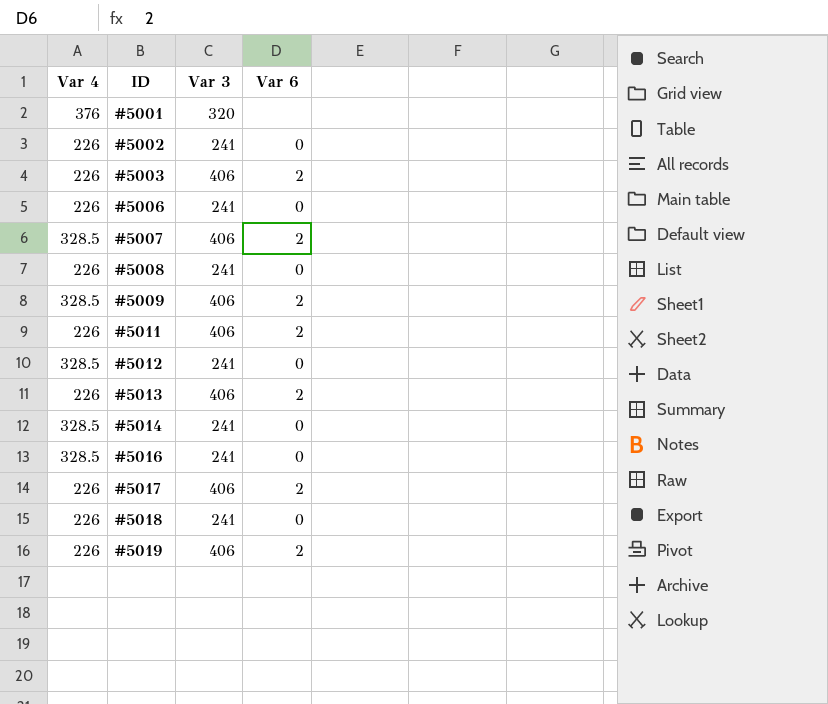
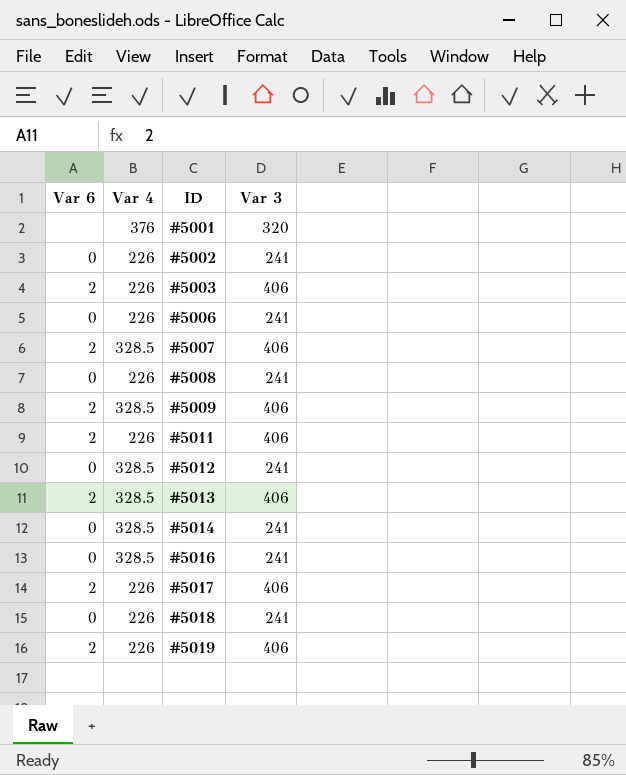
column Var 6 | position: 4 -> 1
#5013 | Var 4: 226 -> 328.5

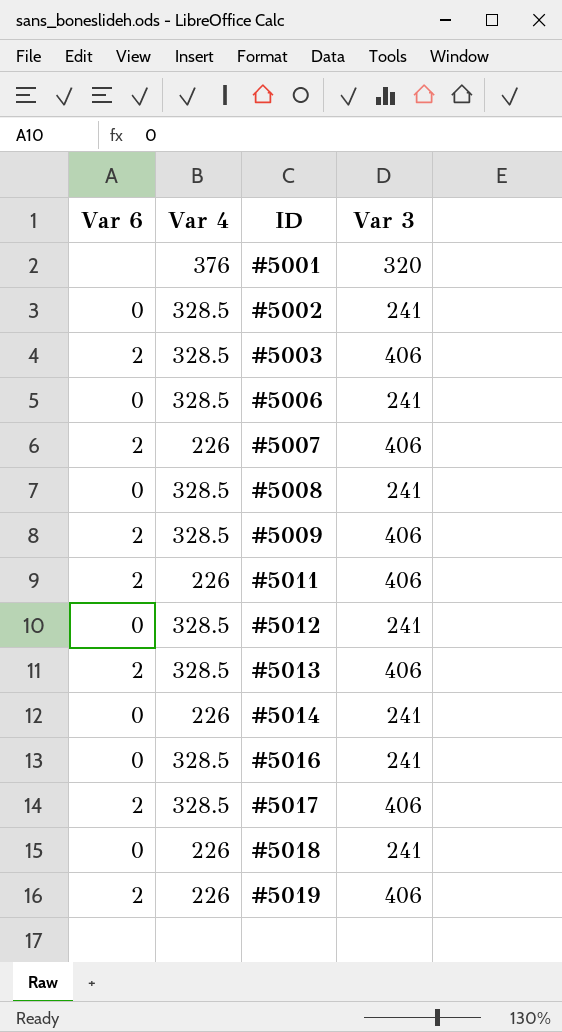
#5002 | Var 4: 226 -> 328.5
#5003 | Var 4: 226 -> 328.5
#5006 | Var 4: 226 -> 328.5
#5007 | Var 4: 328.5 -> 226
#5008 | Var 4: 226 -> 328.5
#5014 | Var 4: 328.5 -> 226
#5017 | Var 4: 226 -> 328.5

